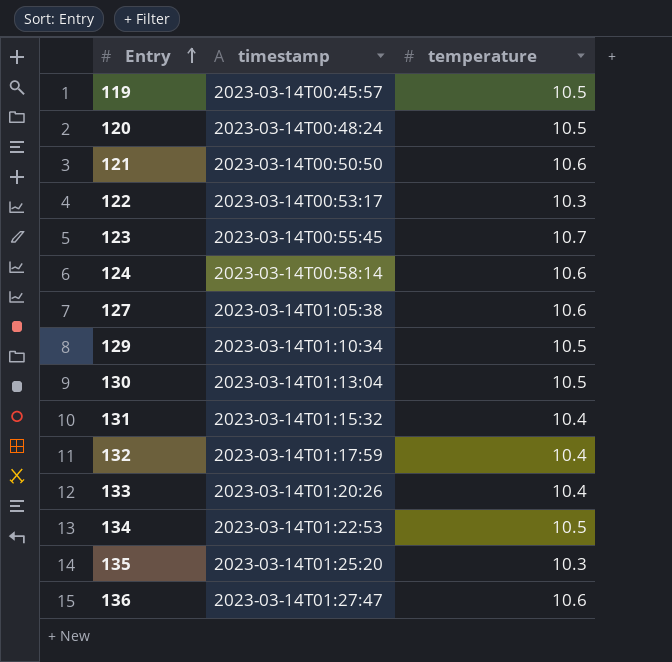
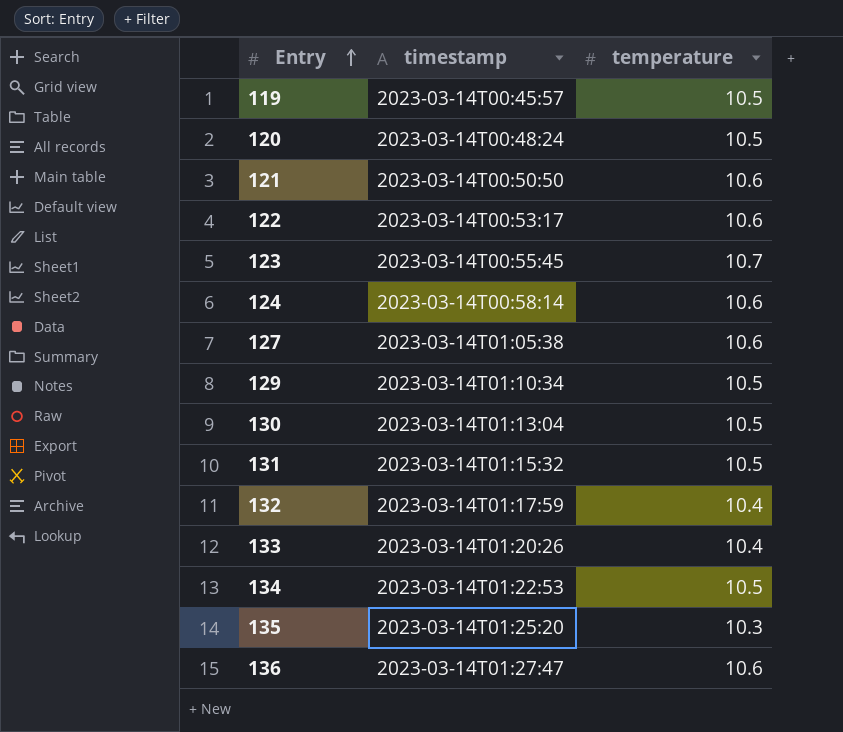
122 | temperature: 10.3 -> 10.6
131 | temperature: 10.4 -> 10.5

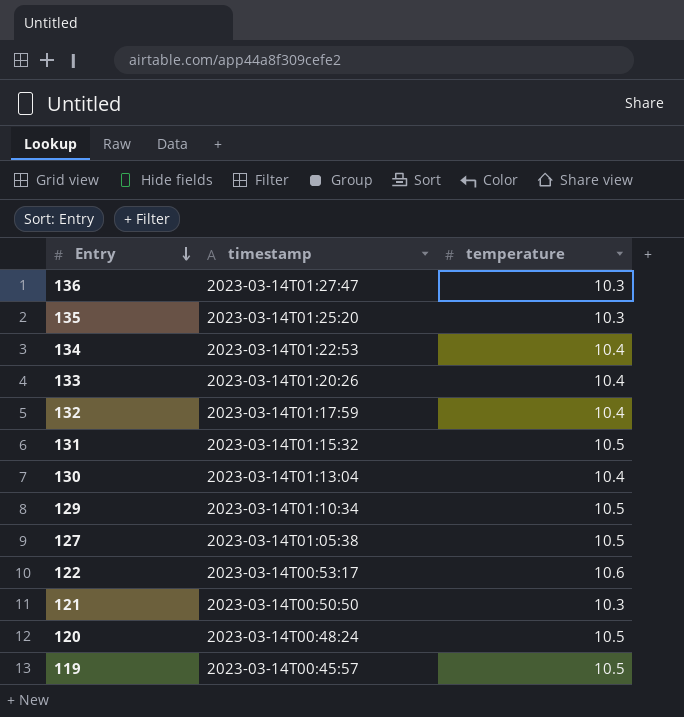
row order: Entry ascending -> Entry descending
row 123: 2023-03-14T00:55:45 | 10.7 -> none
row 124: 2023-03-14T00:58:14 | 10.6 -> none
136 | temperature: 10.6 -> 10.3
134 | temperature: 10.5 -> 10.4
130 | temperature: 10.5 -> 10.4
127 | temperature: 10.6 -> 10.5
121 | temperature: 10.6 -> 10.3

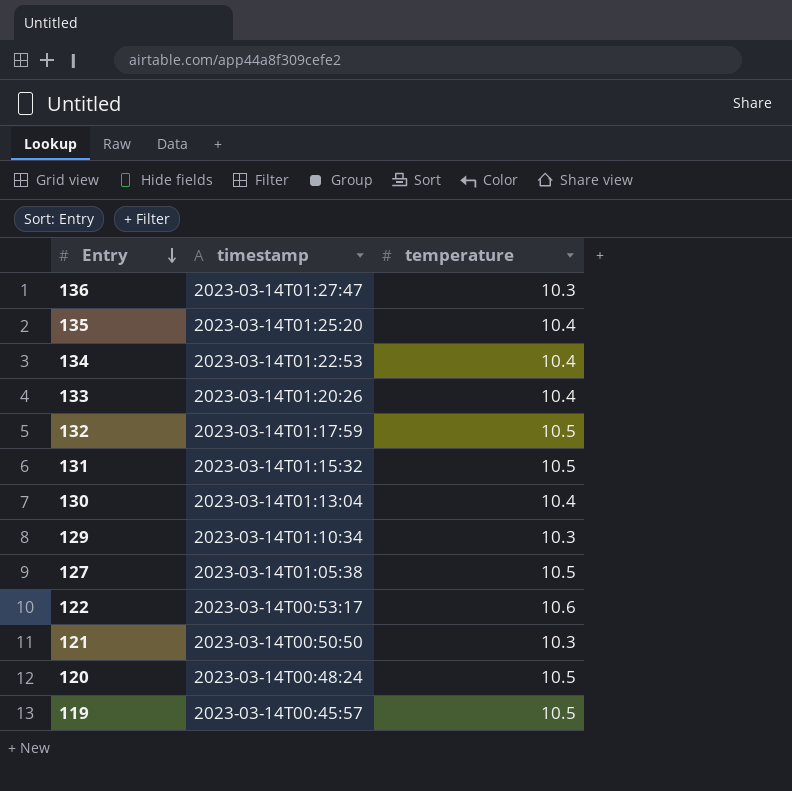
135 | temperature: 10.3 -> 10.4
132 | temperature: 10.4 -> 10.5
129 | temperature: 10.5 -> 10.3

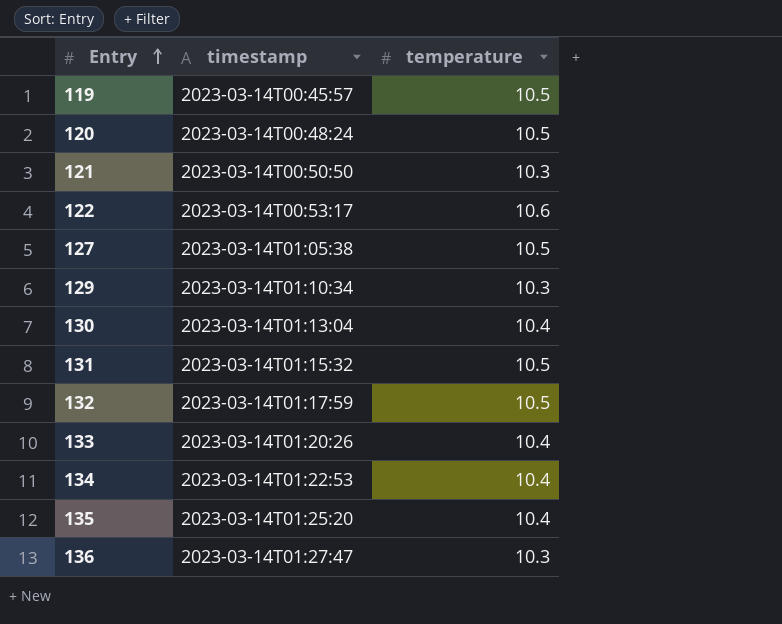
row order: Entry descending -> Entry ascending

